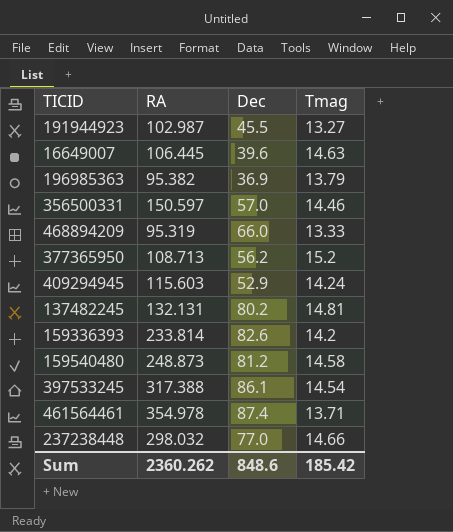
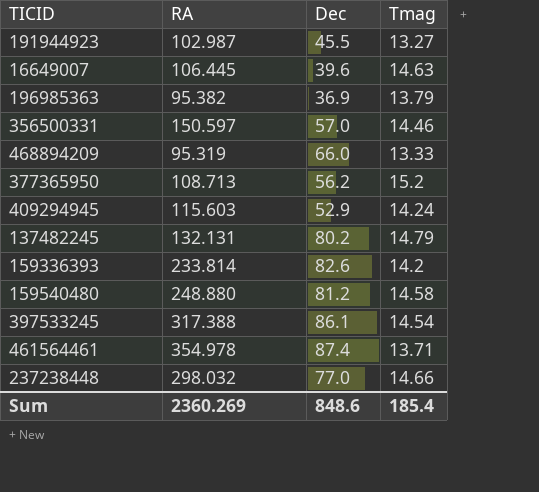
137482245 | Tmag: 14.81 -> 14.79
159540480 | RA: 248.873 -> 248.880
Sum | RA: 2360.262 -> 2360.269
Sum | Tmag: 185.42 -> 185.4

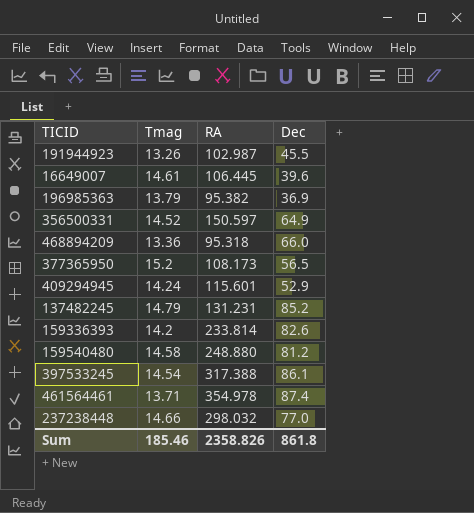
column Tmag | position: 4 -> 2
191944923 | Tmag: 13.27 -> 13.26
16649007 | Tmag: 14.63 -> 14.61
356500331 | Tmag: 14.46 -> 14.52
356500331 | Dec: 57.0 -> 64.9
468894209 | Tmag: 13.33 -> 13.36
468894209 | RA: 95.319 -> 95.318
377365950 | RA: 108.713 -> 108.173
377365950 | Dec: 56.2 -> 56.5
409294945 | RA: 115.603 -> 115.601
137482245 | RA: 132.131 -> 131.231
137482245 | Dec: 80.2 -> 85.2
Sum | Tmag: 185.4 -> 185.46
Sum | RA: 2360.269 -> 2358.826
Sum | Dec: 848.6 -> 861.8

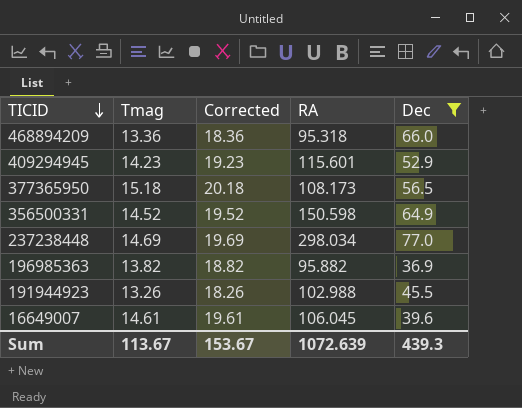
filter: none -> Dec <= 77.0
row order: none -> TICID descending
column Corrected | formula: none -> [Tmag] + 5
409294945 | Tmag: 14.24 -> 14.23
377365950 | Tmag: 15.2 -> 15.18
356500331 | RA: 150.597 -> 150.598
237238448 | Tmag: 14.66 -> 14.69
237238448 | RA: 298.032 -> 298.034
196985363 | Tmag: 13.79 -> 13.82
196985363 | RA: 95.382 -> 95.882
191944923 | RA: 102.987 -> 102.988
16649007 | RA: 106.445 -> 106.045
Sum | Tmag: 185.46 -> 113.67
Sum | RA: 2358.826 -> 1072.639
Sum | Dec: 861.8 -> 439.3

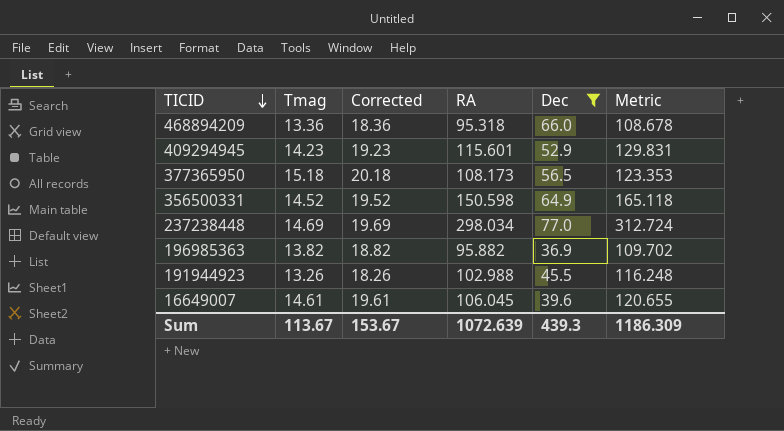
column Metric | formula: none -> [Tmag] + [RA]

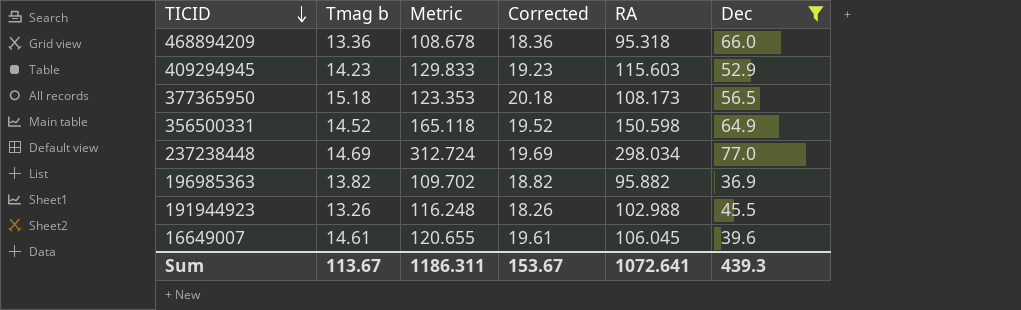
column name: Tmag -> Tmag b
column Metric | position: 6 -> 3
409294945 | Metric: 129.831 -> 129.833
409294945 | RA: 115.601 -> 115.603
Sum | Metric: 1186.309 -> 1186.311
Sum | RA: 1072.639 -> 1072.641

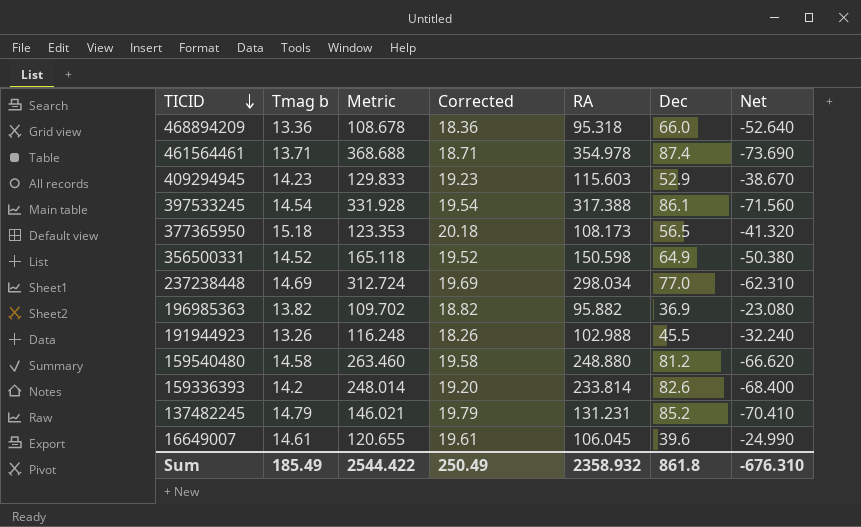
filter: Dec <= 77.0 -> none
column Net | formula: none -> [Tmag b] - [Dec]
Sum | Tmag b: 113.67 -> 185.49
Sum | Metric: 1186.311 -> 2544.422
Sum | Corrected: 153.67 -> 250.49
Sum | RA: 1072.641 -> 2358.932
Sum | Dec: 439.3 -> 861.8

